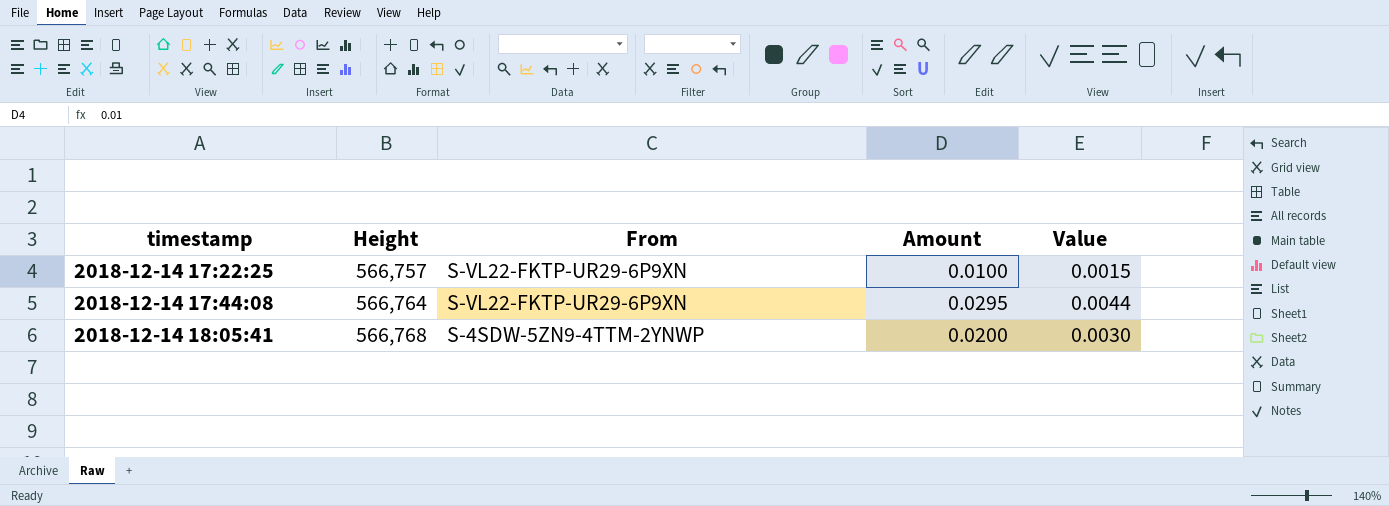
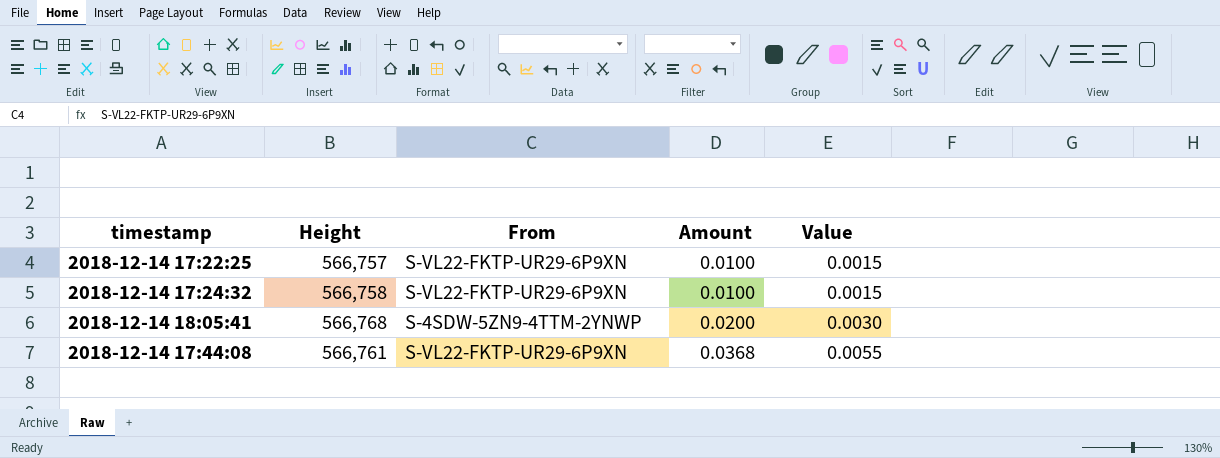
row order: timestamp ascending -> Amount ascending
row 2018-12-14 17:24:32: none -> 566,758 | S-VL22-FKTP-UR29-6P9XN | 0.0100 | 0.0015
2018-12-14 17:44:08 | Height: 566,764 -> 566,761
2018-12-14 17:44:08 | Amount: 0.0295 -> 0.0368
2018-12-14 17:44:08 | Value: 0.0044 -> 0.0055

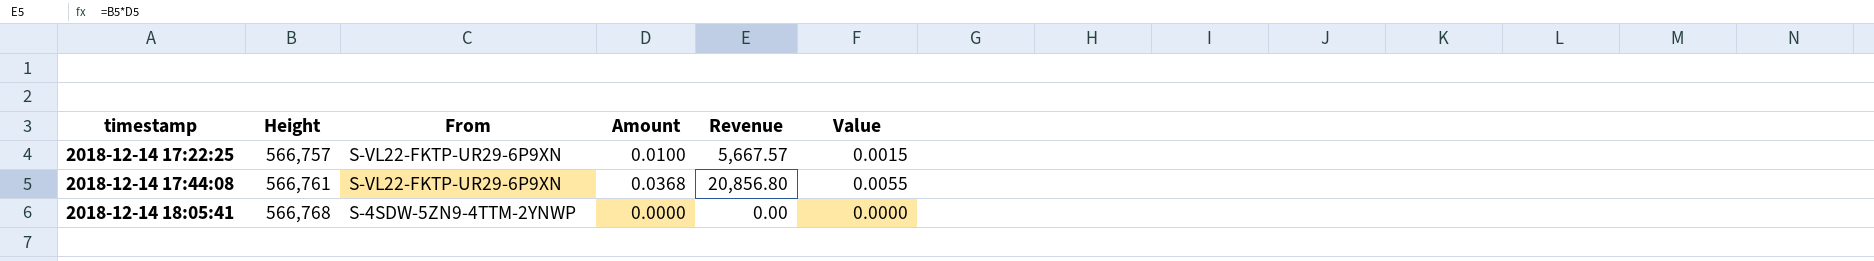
row order: Amount ascending -> timestamp ascending
column Revenue | formula: none -> [Height] * [Amount]
row 2018-12-14 17:24:32: 566,758 | S-VL22-FKTP-UR29-6P9XN | 0.0100 | 0.0015 -> none
2018-12-14 18:05:41 | Amount: 0.0200 -> 0.0000
2018-12-14 18:05:41 | Value: 0.0030 -> 0.0000

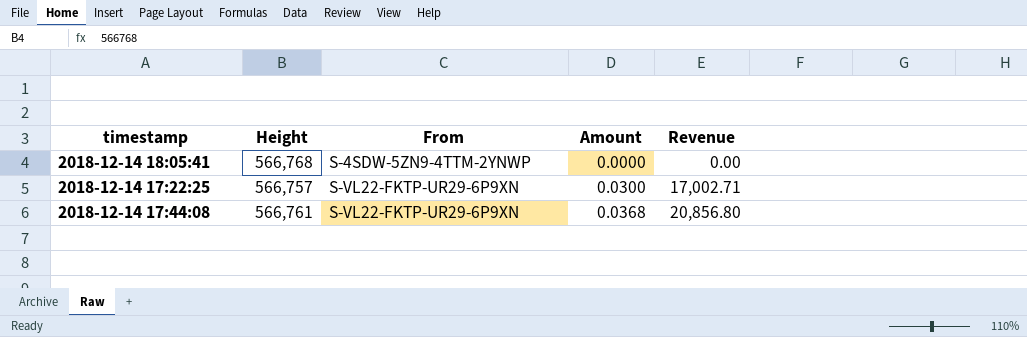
row order: timestamp ascending -> From ascending
column Value | formula: [Amount] * 0.15 -> none
2018-12-14 17:22:25 | Amount: 0.0100 -> 0.0300
2018-12-14 17:22:25 | Revenue: 5,667.57 -> 17,002.71

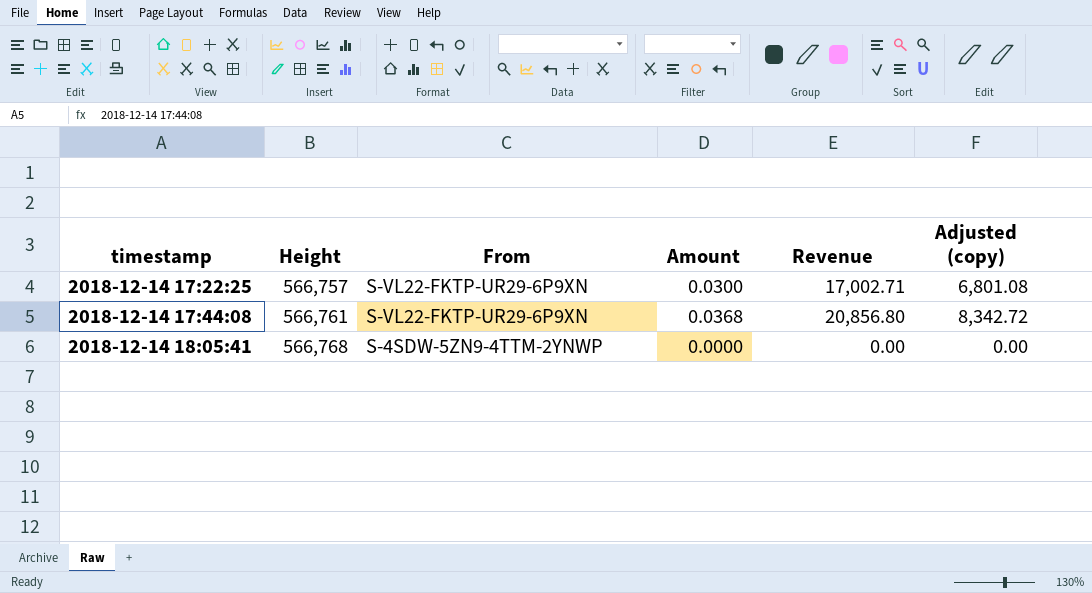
row order: From ascending -> timestamp ascending
column Adjusted (copy) | formula: none -> [Revenue] * 0.4

